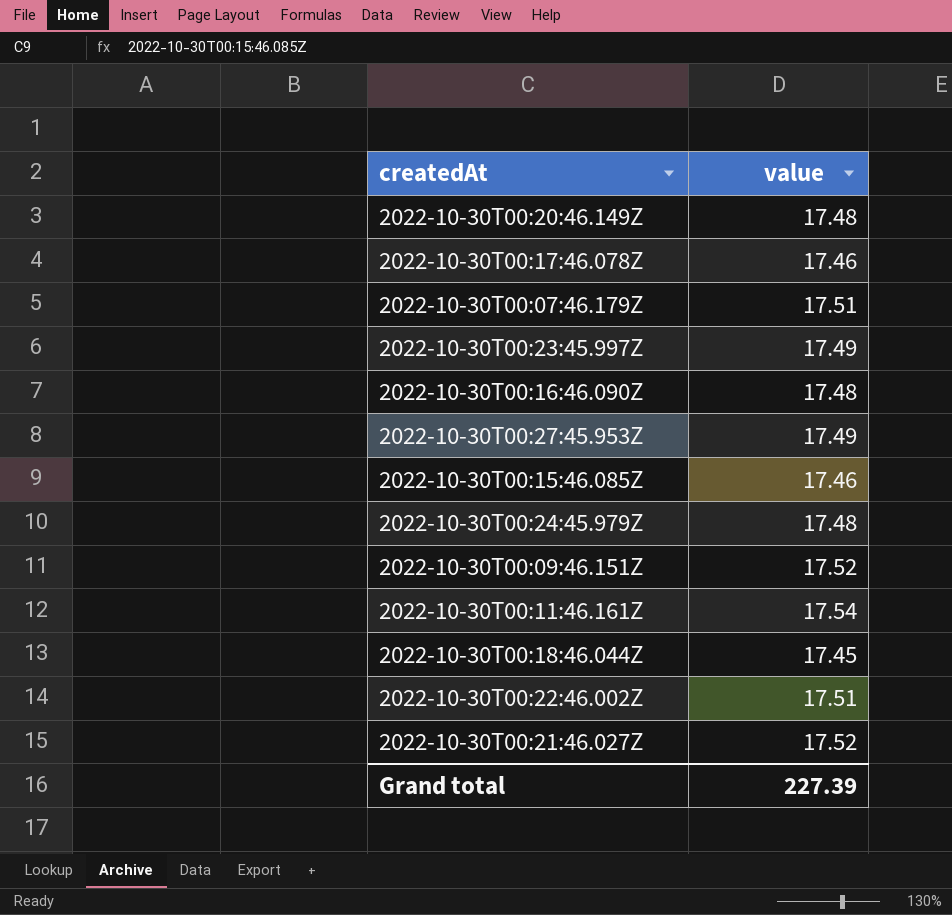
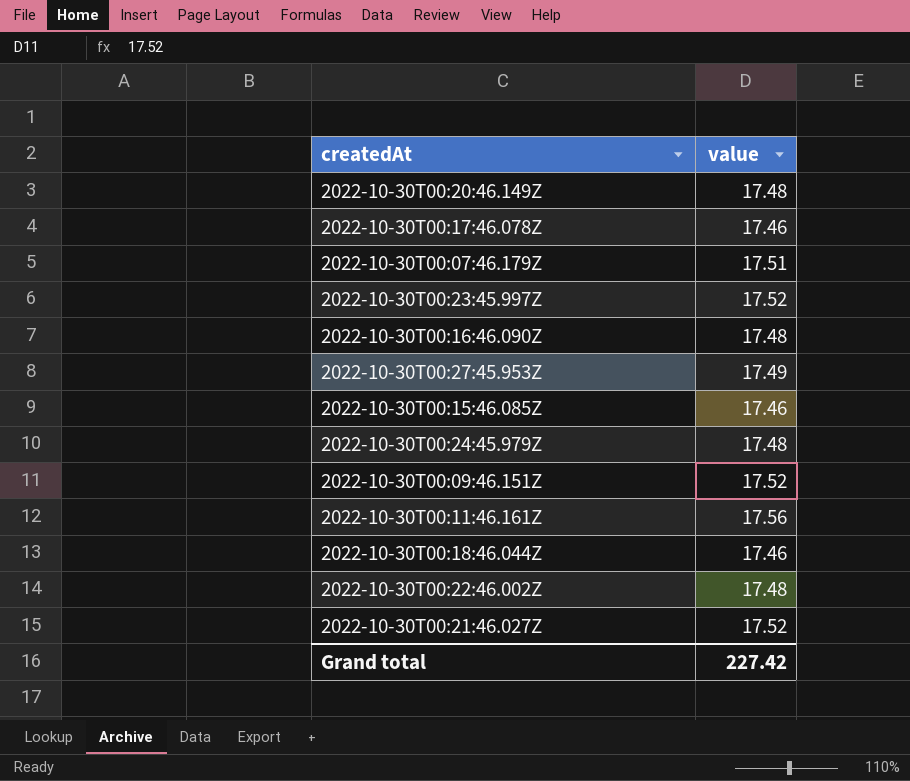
2022-10-30T00:23:45.997Z | value: 17.49 -> 17.52
2022-10-30T00:11:46.161Z | value: 17.54 -> 17.56
2022-10-30T00:18:46.044Z | value: 17.45 -> 17.46
2022-10-30T00:22:46.002Z | value: 17.51 -> 17.48
Grand total | value: 227.39 -> 227.42

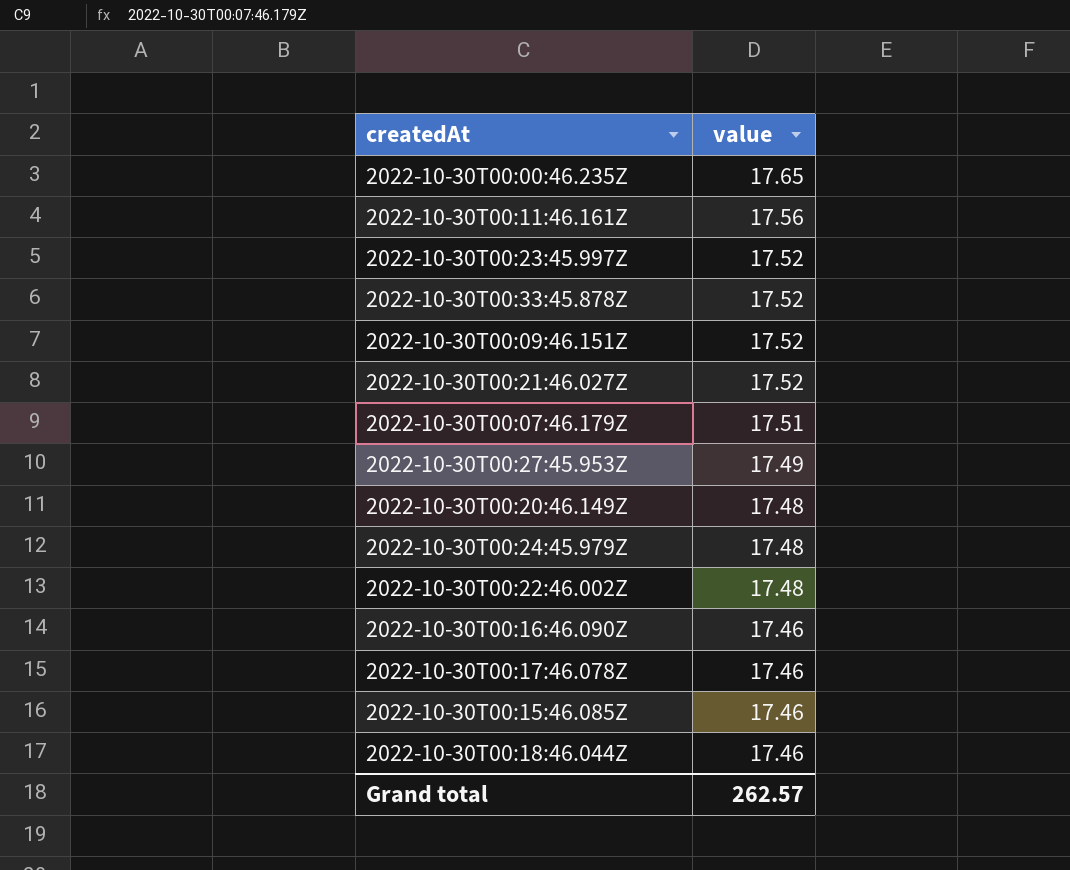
row order: none -> value descending
row 2022-10-30T00:00:46.235Z: none -> 17.65
row 2022-10-30T00:33:45.878Z: none -> 17.52
2022-10-30T00:16:46.090Z | value: 17.48 -> 17.46
Grand total | value: 227.42 -> 262.57

